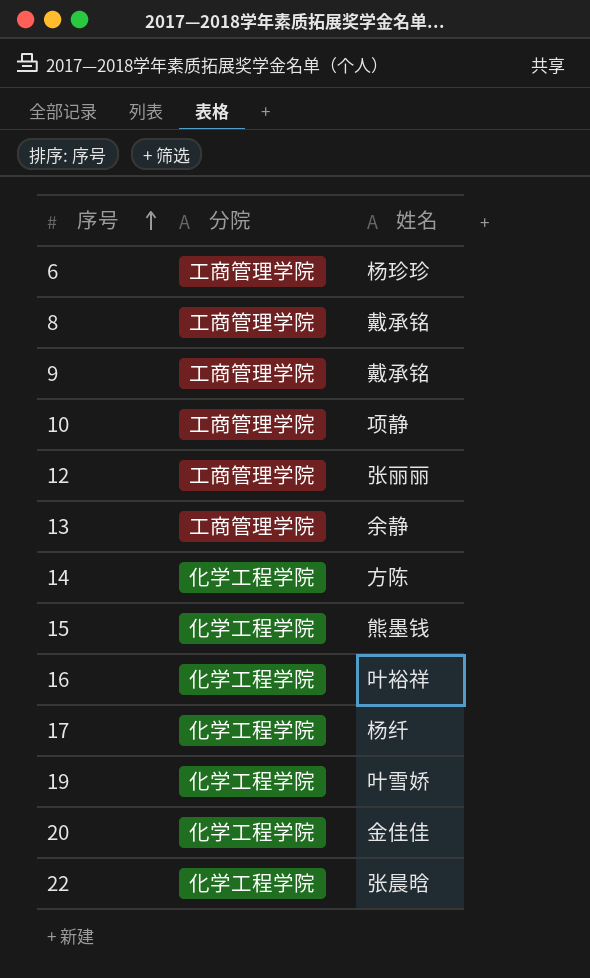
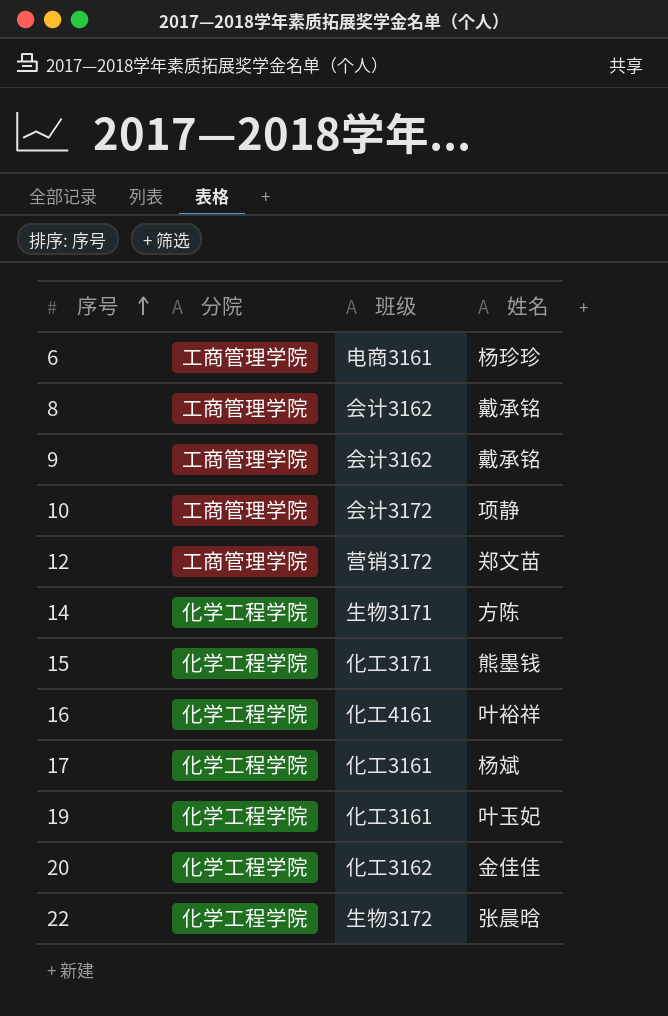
column 班级 | position: none -> 3
row 13: 工商管理学院 | 余静 -> none
12 | 姓名: 张丽丽 -> 郑文苗
17 | 姓名: 杨纤 -> 杨斌
19 | 姓名: 叶雪娇 -> 叶玉妃

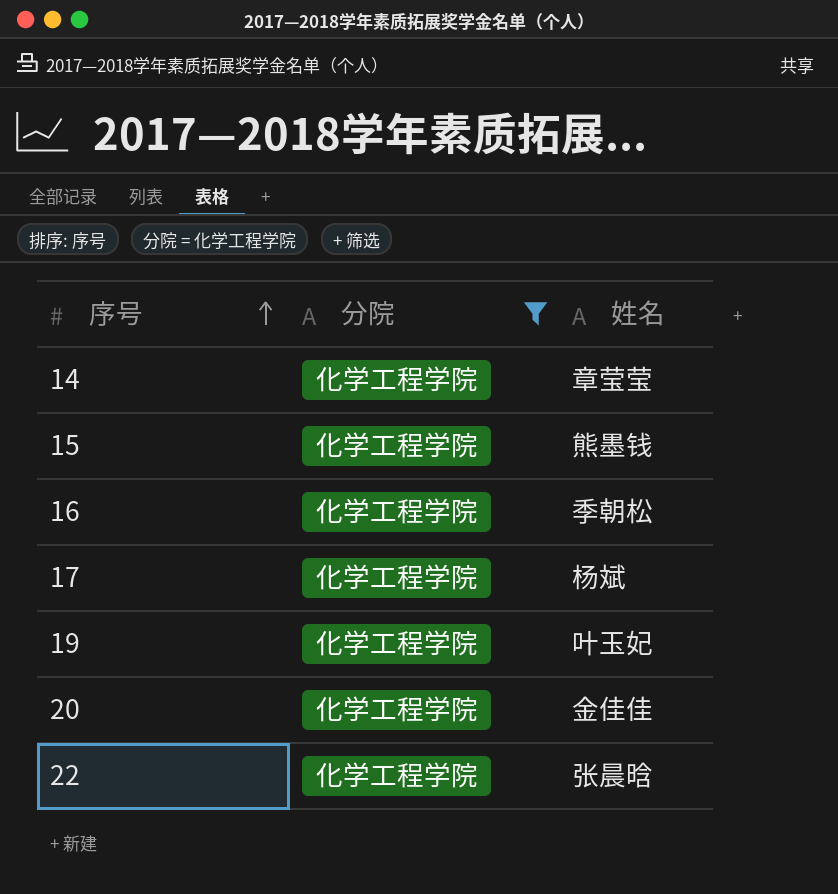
filter: none -> 分院 = 化学工程学院
column 班级 | position: 3 -> none
14 | 姓名: 方陈 -> 章莹莹
16 | 姓名: 叶裕祥 -> 季朝松

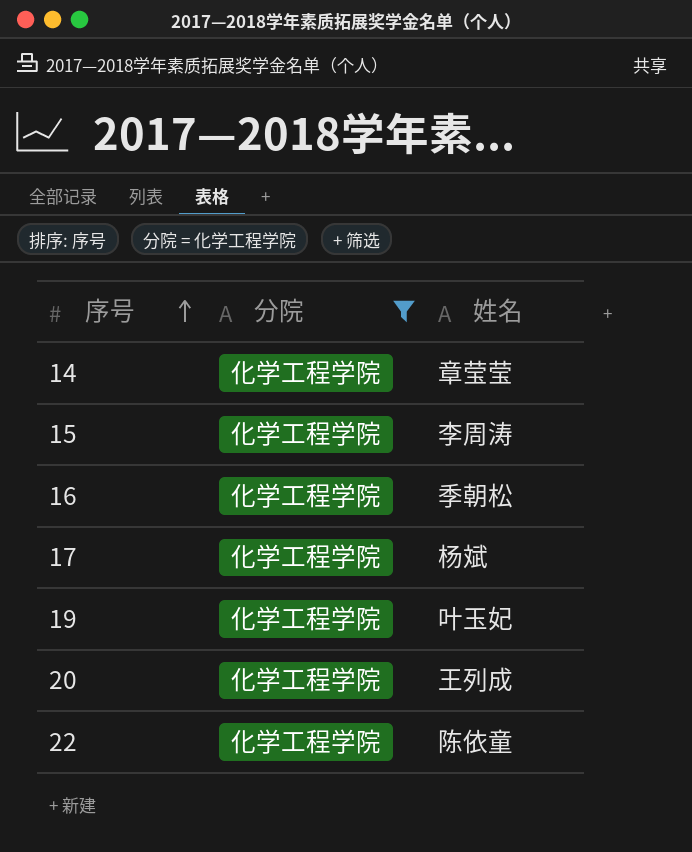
15 | 姓名: 熊墨钱 -> 李周涛
20 | 姓名: 金佳佳 -> 王列成
22 | 姓名: 张晨晗 -> 陈依童

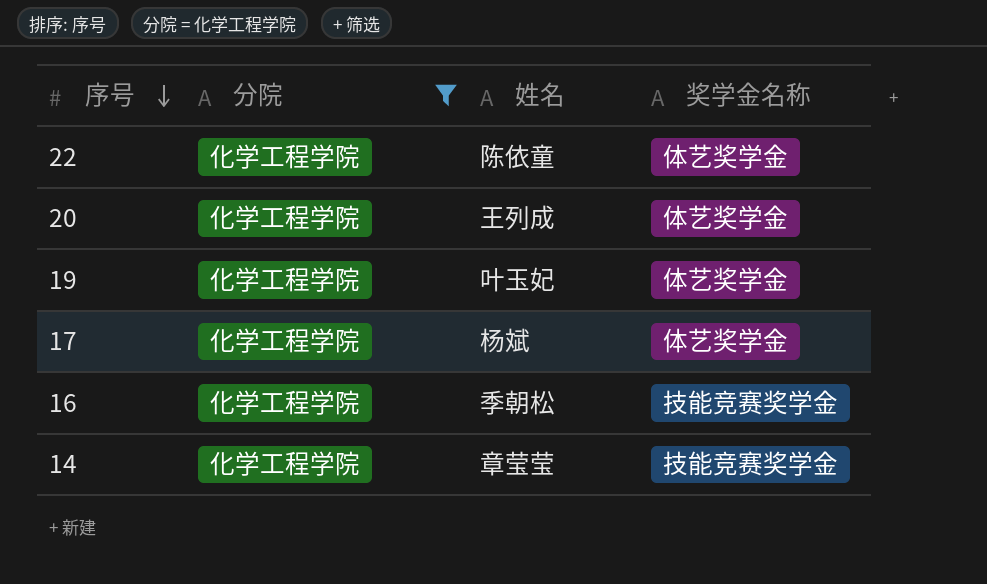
row order: 序号 ascending -> 序号 descending
column 奖学金名称 | position: none -> 4
row 15: 化学工程学院 | 李周涛 -> none

